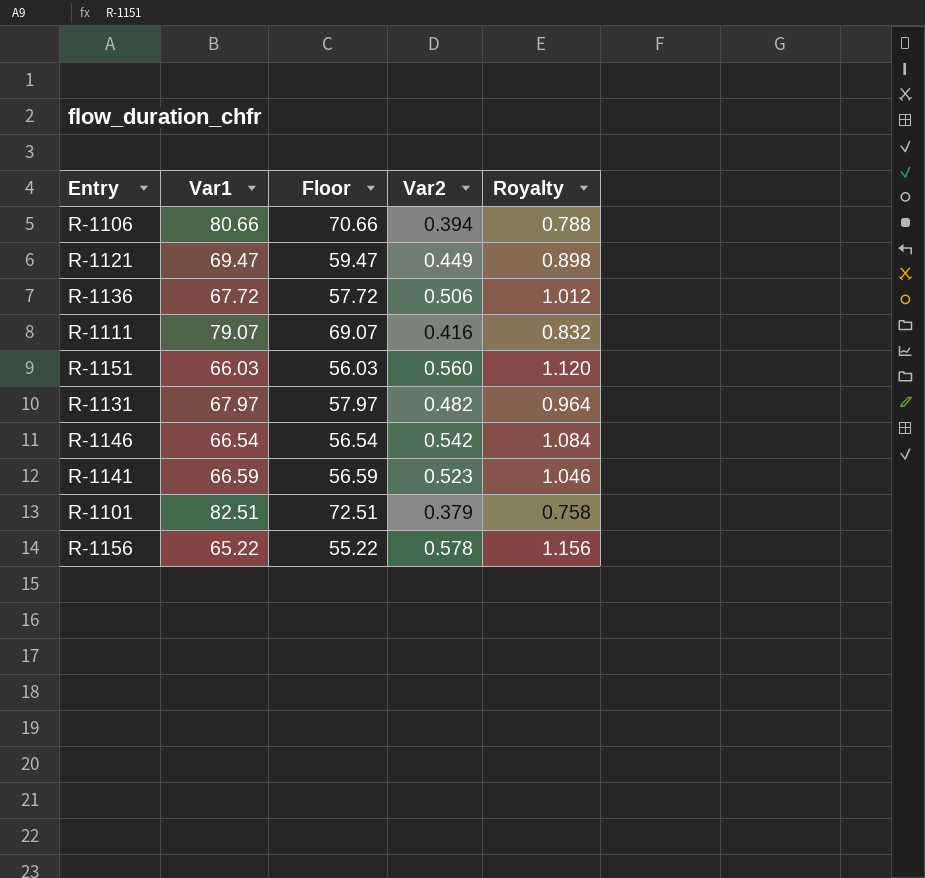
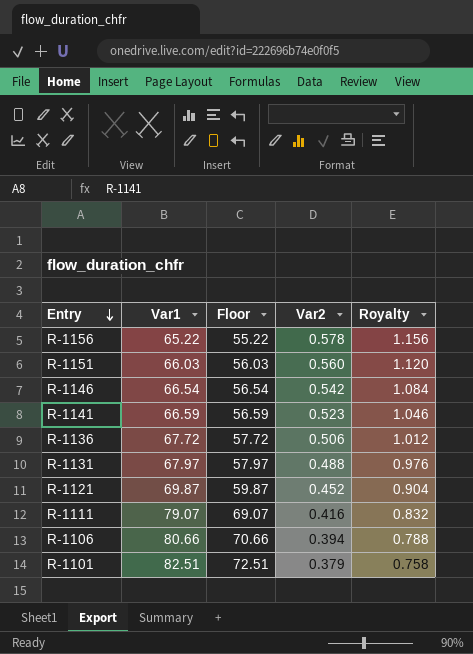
row order: none -> Entry descending
R-1131 | Var2: 0.482 -> 0.488
R-1131 | Royalty: 0.964 -> 0.976
R-1121 | Var1: 69.47 -> 69.87
R-1121 | Floor: 59.47 -> 59.87
R-1121 | Var2: 0.449 -> 0.452
R-1121 | Royalty: 0.898 -> 0.904

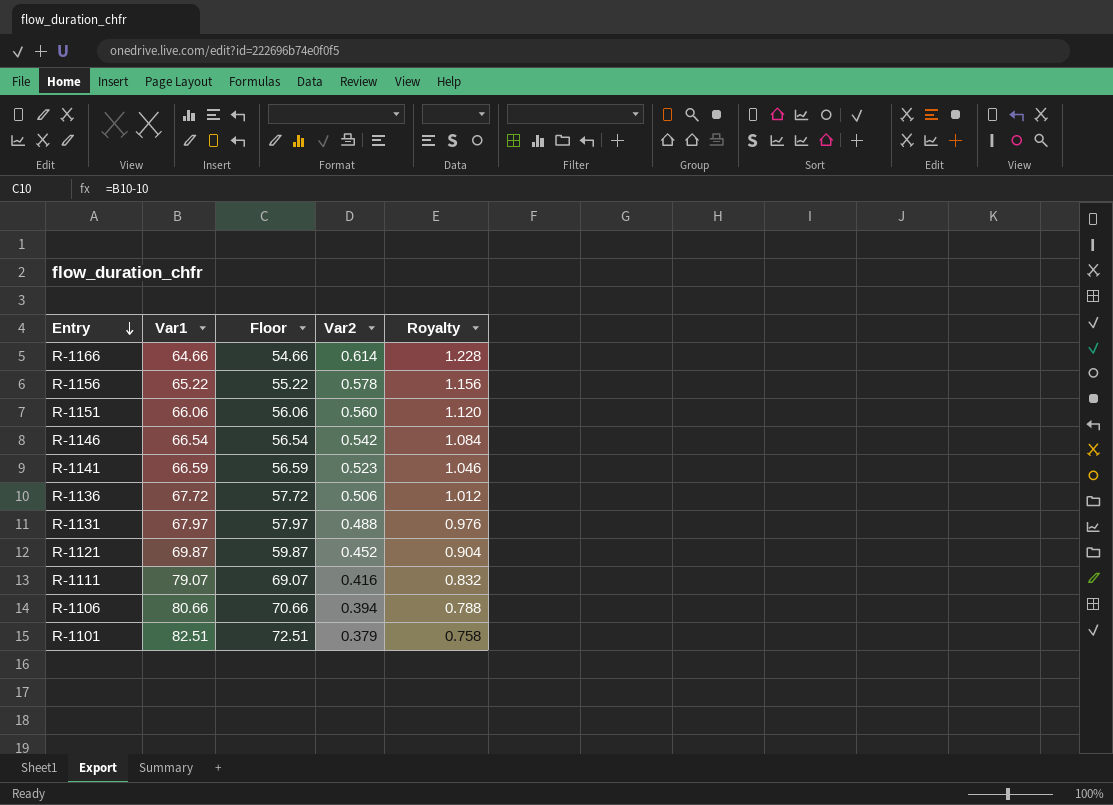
row R-1166: none -> 64.66 | 54.66 | 0.614 | 1.228
R-1151 | Var1: 66.03 -> 66.06
R-1151 | Floor: 56.03 -> 56.06

